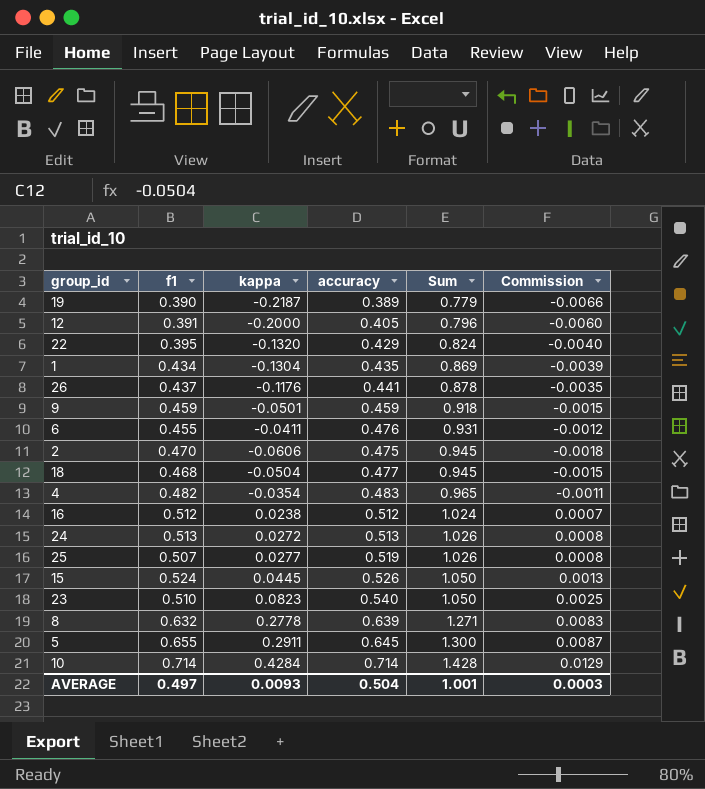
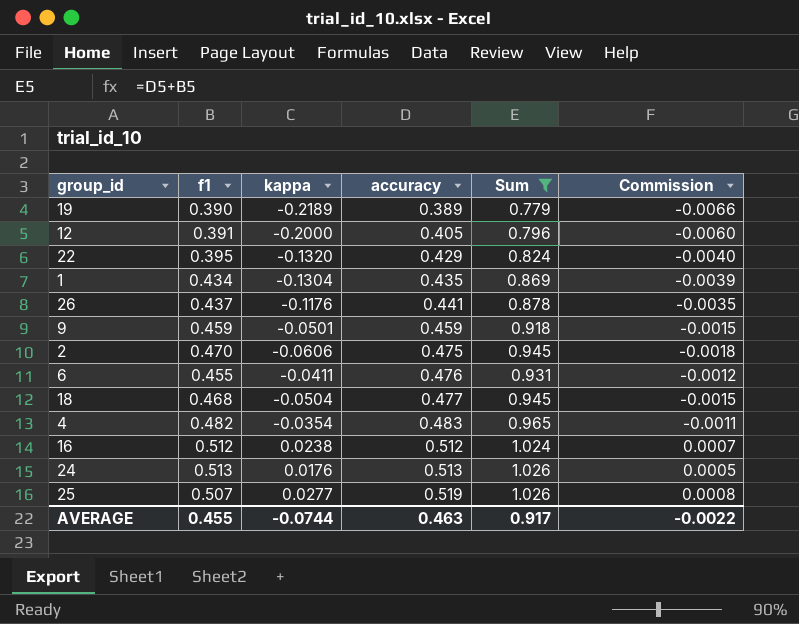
filter: none -> Sum <= 1.026
row order: Sum ascending -> accuracy ascending
19 | kappa: -0.2187 -> -0.2189
24 | kappa: 0.0272 -> 0.0176
24 | Commission: 0.0008 -> 0.0005
AVERAGE | f1: 0.497 -> 0.455
AVERAGE | kappa: 0.0093 -> -0.0744
AVERAGE | accuracy: 0.504 -> 0.463
AVERAGE | Sum: 1.001 -> 0.917
AVERAGE | Commission: 0.0003 -> -0.0022

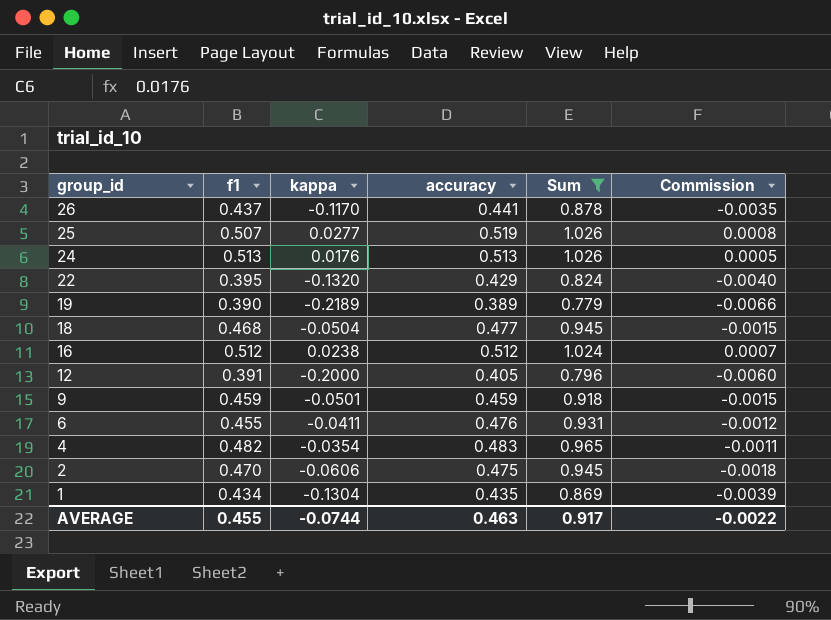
row order: accuracy ascending -> group_id descending
26 | kappa: -0.1176 -> -0.1170

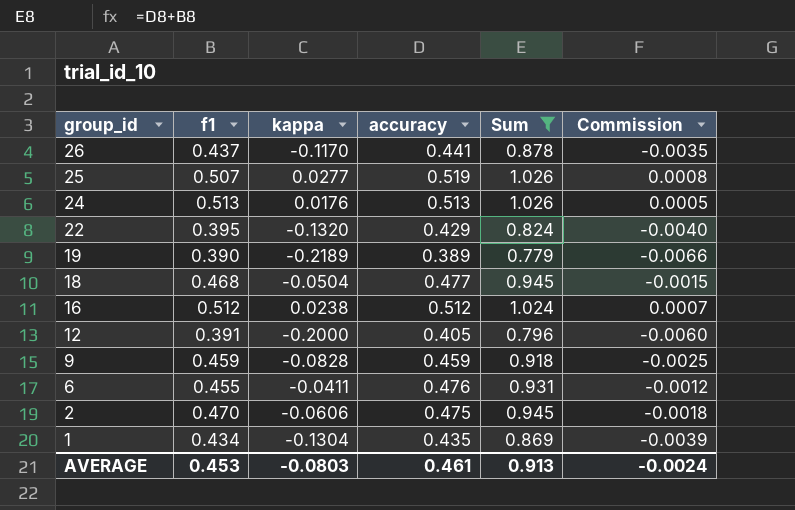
row 4: 0.482 | -0.0354 | 0.483 | 0.965 | -0.0011 -> none
9 | kappa: -0.0501 -> -0.0828
9 | Commission: -0.0015 -> -0.0025
AVERAGE | f1: 0.455 -> 0.453
AVERAGE | kappa: -0.0744 -> -0.0803
AVERAGE | accuracy: 0.463 -> 0.461
AVERAGE | Sum: 0.917 -> 0.913
AVERAGE | Commission: -0.0022 -> -0.0024

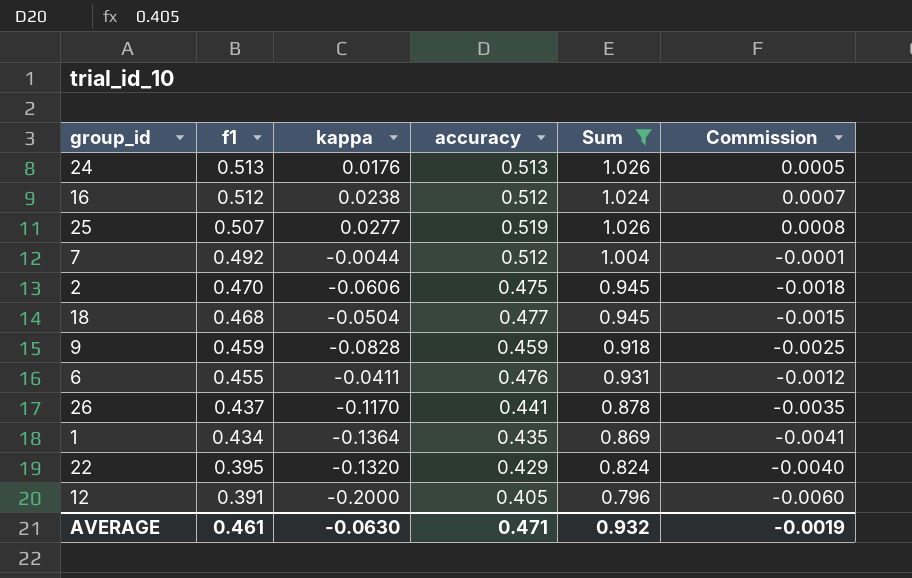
row order: group_id descending -> f1 descending
row 19: 0.390 | -0.2189 | 0.389 | 0.779 | -0.0066 -> none
row 7: none -> 0.492 | -0.0044 | 0.512 | 1.004 | -0.0001
1 | kappa: -0.1304 -> -0.1364
1 | Commission: -0.0039 -> -0.0041
AVERAGE | f1: 0.453 -> 0.461
AVERAGE | kappa: -0.0803 -> -0.0630
AVERAGE | accuracy: 0.461 -> 0.471
AVERAGE | Sum: 0.913 -> 0.932
AVERAGE | Commission: -0.0024 -> -0.0019

